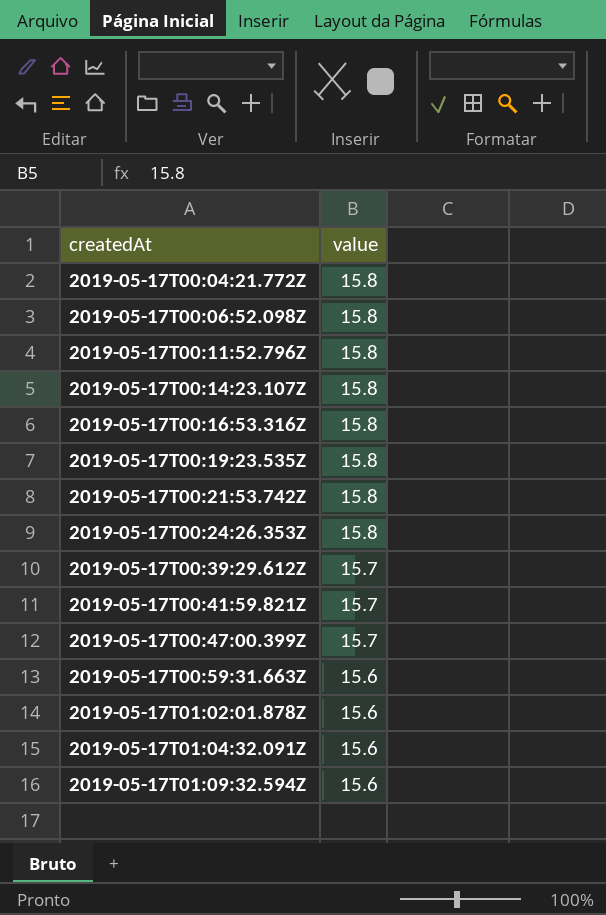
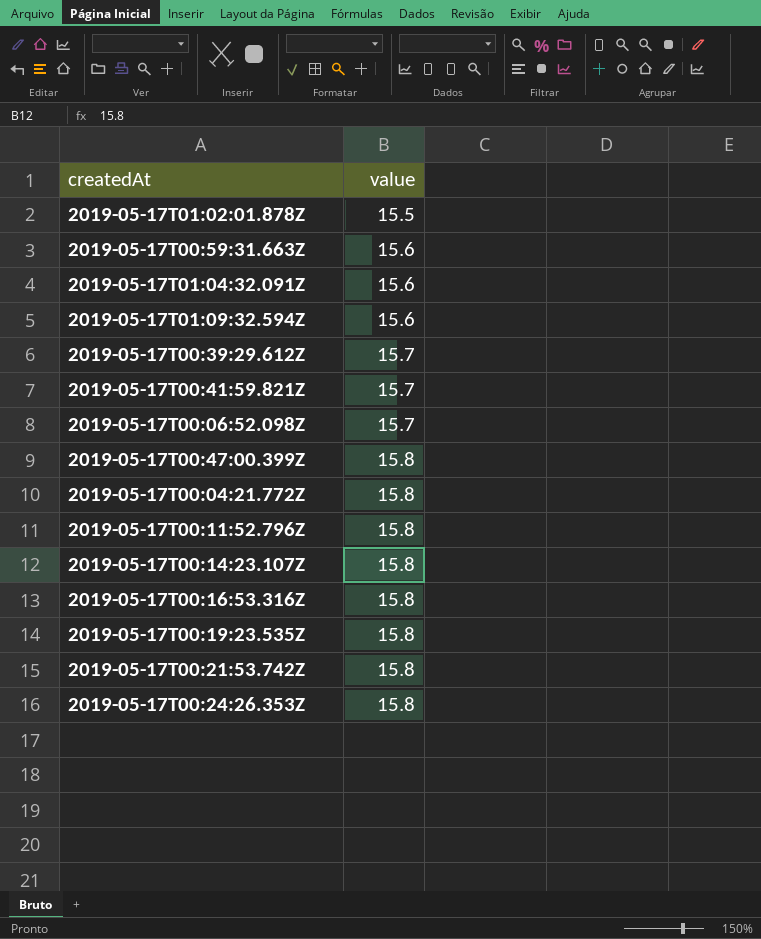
row order: createdAt ascending -> value ascending
2019-05-17T01:02:01.878Z | value: 15.6 -> 15.5
2019-05-17T00:06:52.098Z | value: 15.8 -> 15.7
2019-05-17T00:47:00.399Z | value: 15.7 -> 15.8

